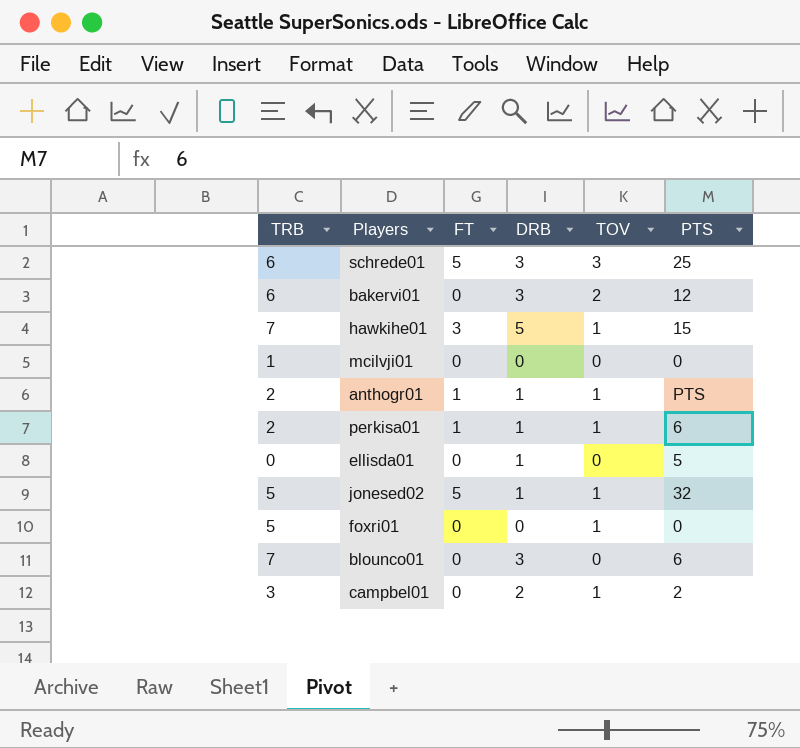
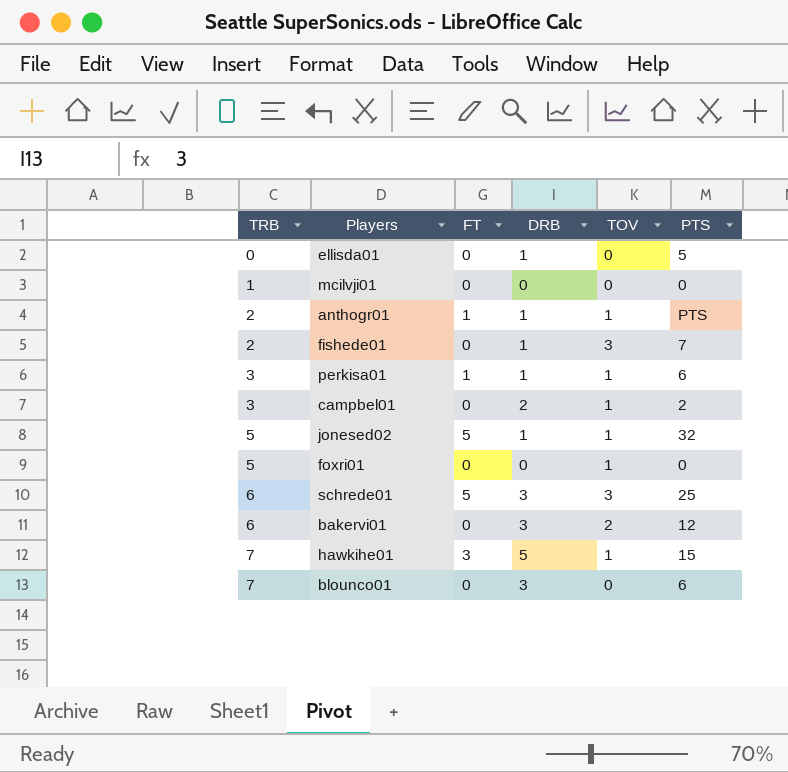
row order: none -> TRB ascending
row fishede01: none -> 2 | 0 | 1 | 3 | 7
perkisa01 | TRB: 2 -> 3

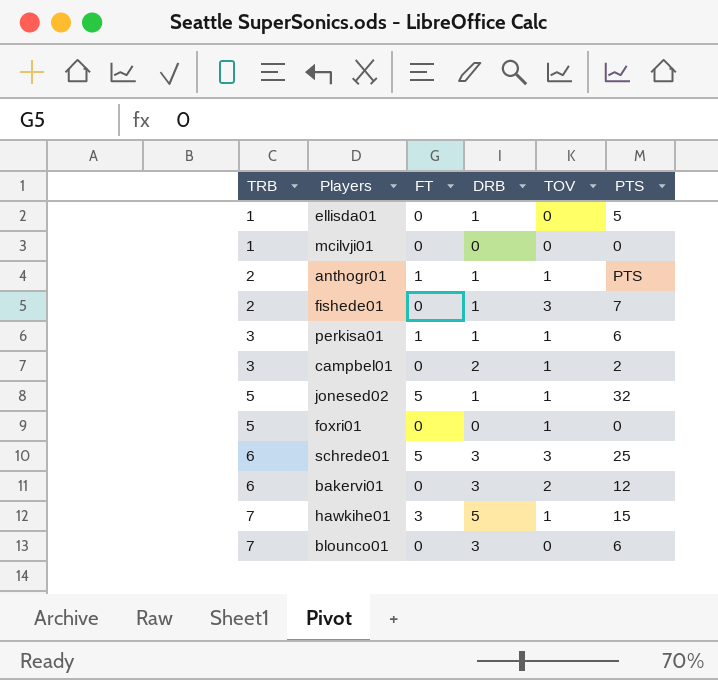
ellisda01 | TRB: 0 -> 1

